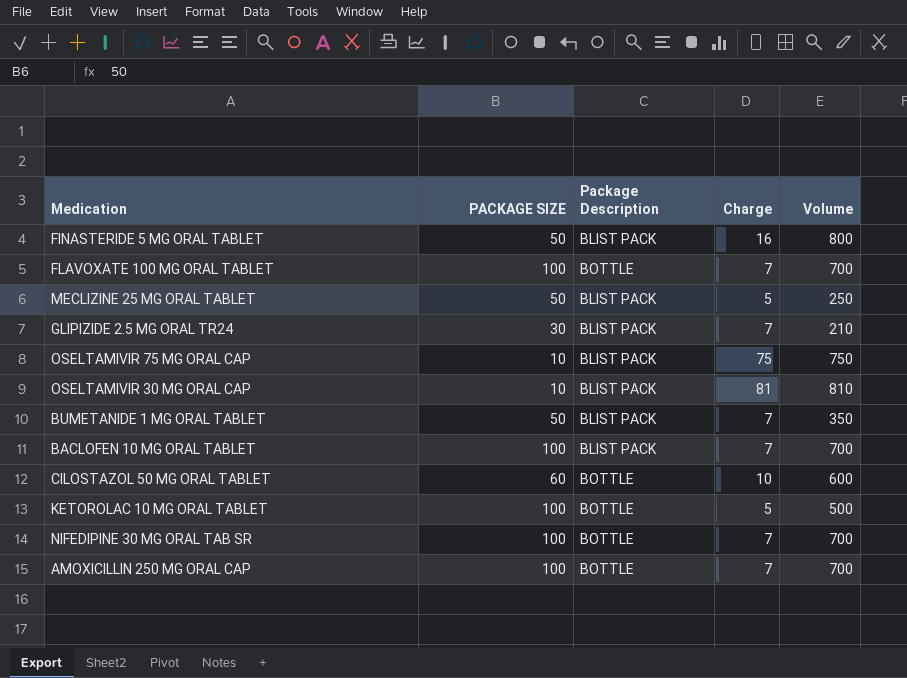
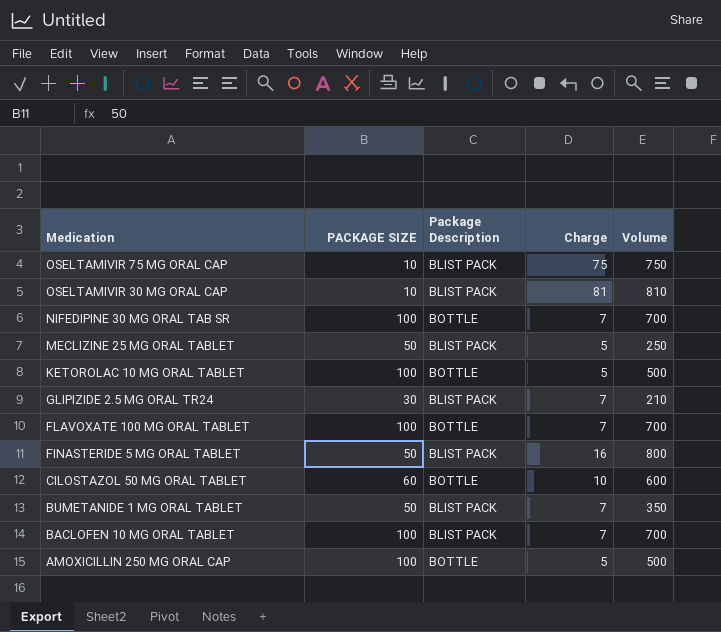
row order: none -> Medication descending
AMOXICILLIN 250 MG ORAL CAP | Charge: 7 -> 5
AMOXICILLIN 250 MG ORAL CAP | Volume: 700 -> 500

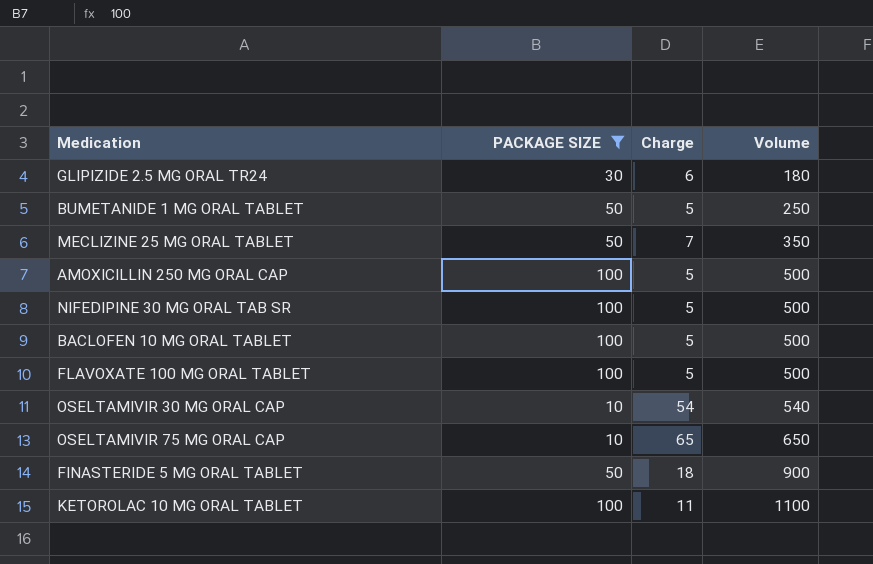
filter: none -> PACKAGE SIZE != 60
row order: Medication descending -> Volume ascending
column Package Description | position: 3 -> none
GLIPIZIDE 2.5 MG ORAL TR24 | Charge: 7 -> 6
GLIPIZIDE 2.5 MG ORAL TR24 | Volume: 210 -> 180
BUMETANIDE 1 MG ORAL TABLET | Charge: 7 -> 5
BUMETANIDE 1 MG ORAL TABLET | Volume: 350 -> 250
MECLIZINE 25 MG ORAL TABLET | Charge: 5 -> 7
MECLIZINE 25 MG ORAL TABLET | Volume: 250 -> 350
NIFEDIPINE 30 MG ORAL TAB SR | Charge: 7 -> 5
NIFEDIPINE 30 MG ORAL TAB SR | Volume: 700 -> 500
BACLOFEN 10 MG ORAL TABLET | Charge: 7 -> 5
BACLOFEN 10 MG ORAL TABLET | Volume: 700 -> 500
FLAVOXATE 100 MG ORAL TABLET | Charge: 7 -> 5
FLAVOXATE 100 MG ORAL TABLET | Volume: 700 -> 500
OSELTAMIVIR 30 MG ORAL CAP | Charge: 81 -> 54
OSELTAMIVIR 30 MG ORAL CAP | Volume: 810 -> 540
OSELTAMIVIR 75 MG ORAL CAP | Charge: 75 -> 65
OSELTAMIVIR 75 MG ORAL CAP | Volume: 750 -> 650
FINASTERIDE 5 MG ORAL TABLET | Charge: 16 -> 18
FINASTERIDE 5 MG ORAL TABLET | Volume: 800 -> 900
KETOROLAC 10 MG ORAL TABLET | Charge: 5 -> 11
KETOROLAC 10 MG ORAL TABLET | Volume: 500 -> 1100

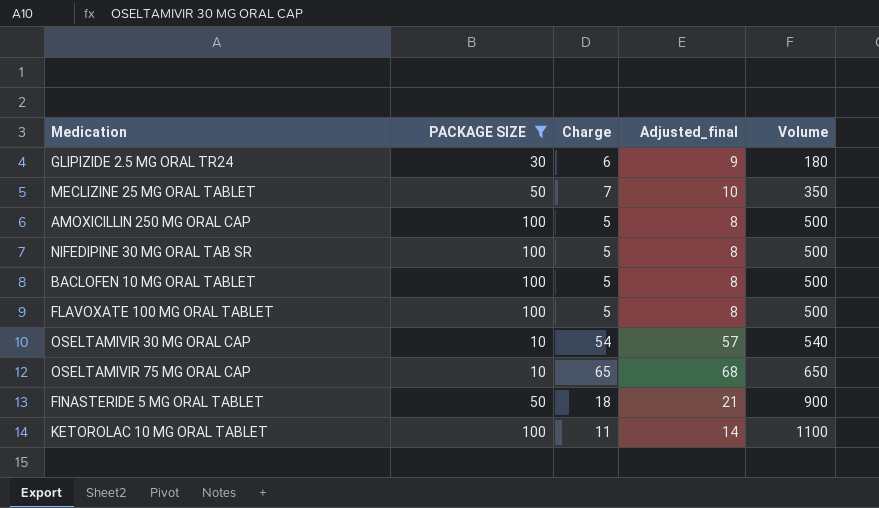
column Adjusted_final | formula: none -> [Charge] + 3
row BUMETANIDE 1 MG ORAL TABLET: 50 | 5 | 250 -> none

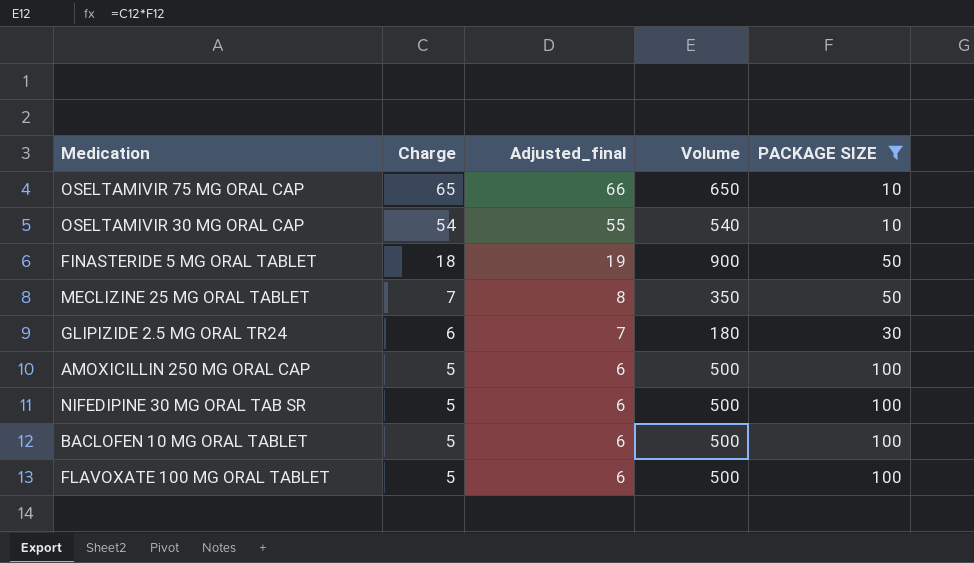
row order: Volume ascending -> Charge descending
column Adjusted_final | formula: [Charge] + 3 -> [Charge] + 1
column PACKAGE SIZE | position: 2 -> 5
row KETOROLAC 10 MG ORAL TABLET: 100 | 11 | 14 | 1100 -> none

